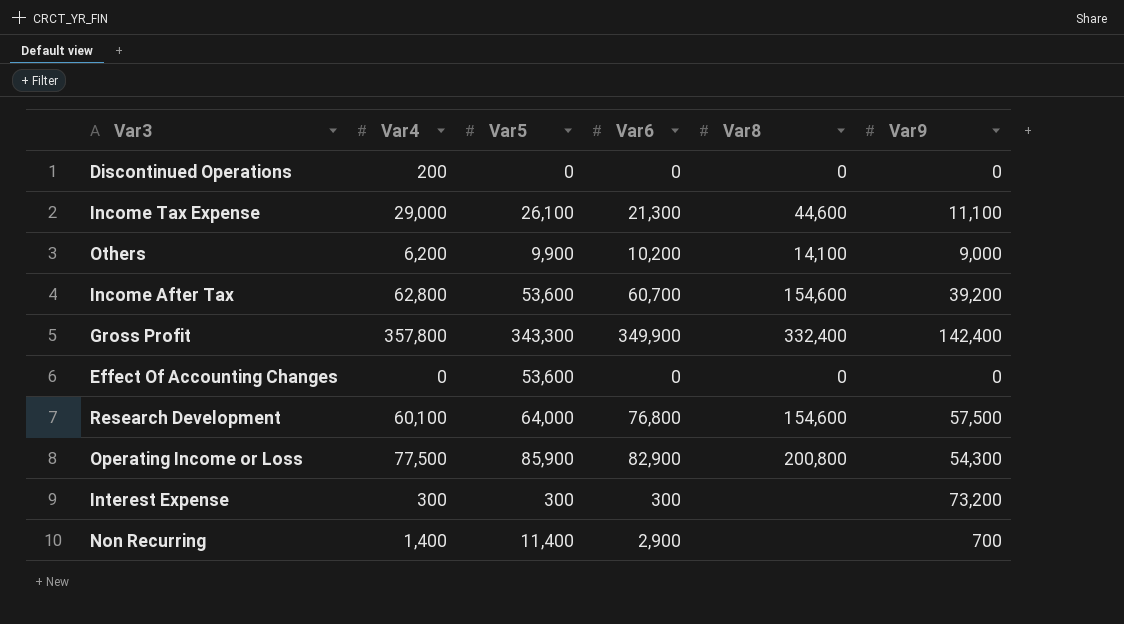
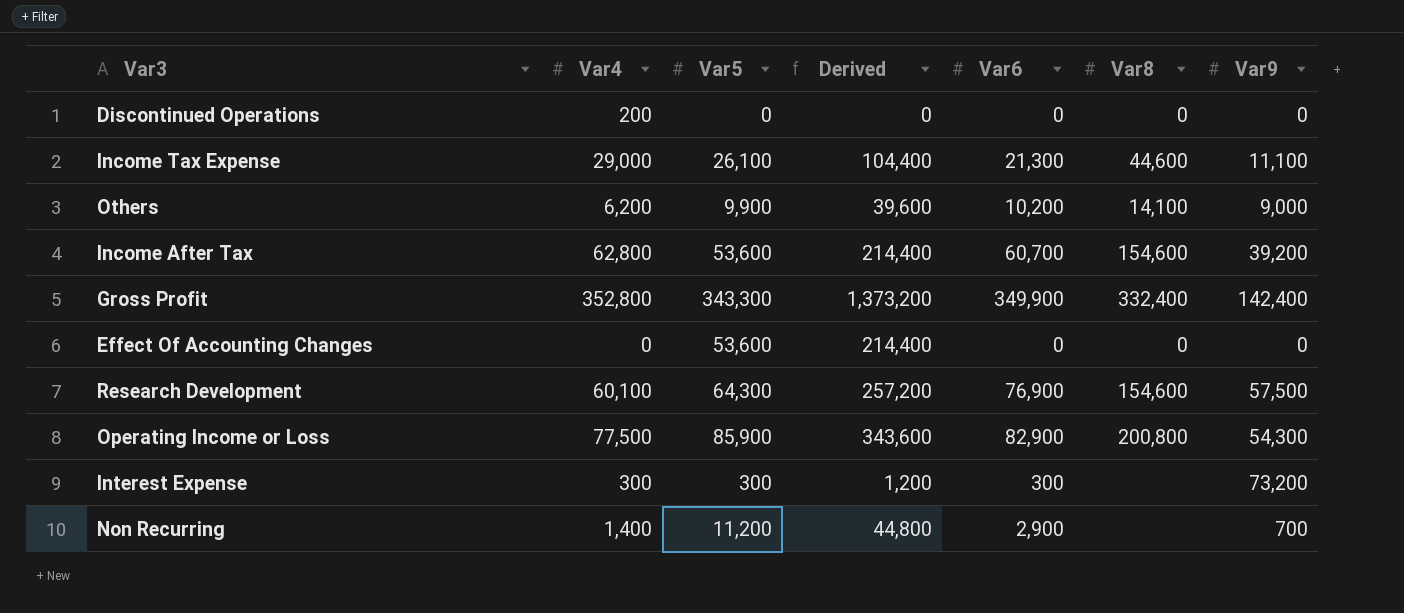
column Derived | formula: none -> [Var5] * 4
Gross Profit | Var4: 357,800 -> 352,800
Research Development | Var5: 64,000 -> 64,300
Research Development | Var6: 76,800 -> 76,900
Non Recurring | Var5: 11,400 -> 11,200

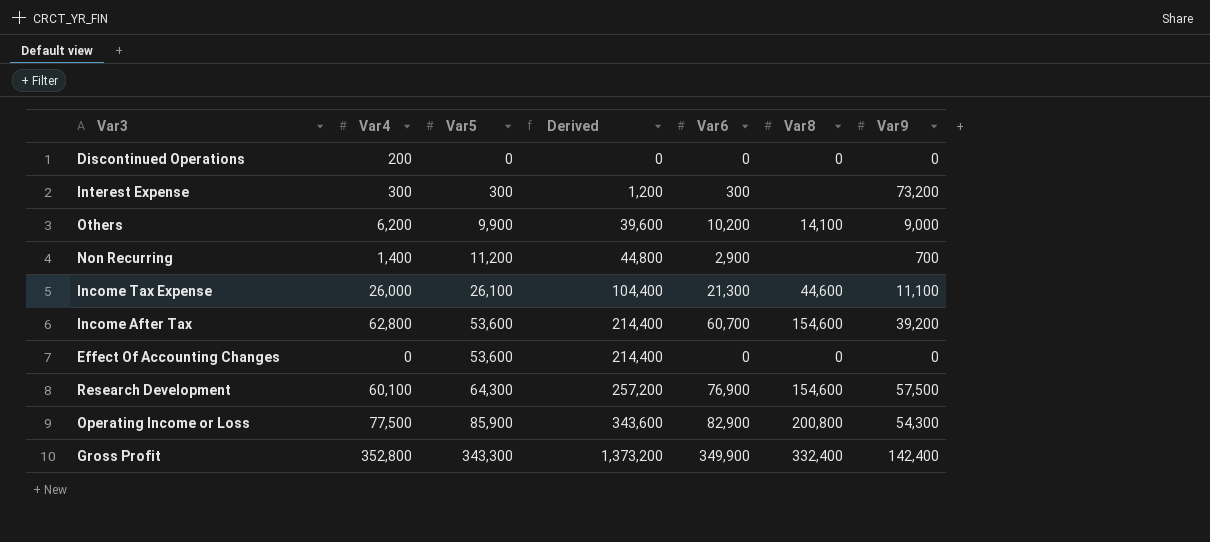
row order: none -> Var5 ascending
Income Tax Expense | Var4: 29,000 -> 26,000

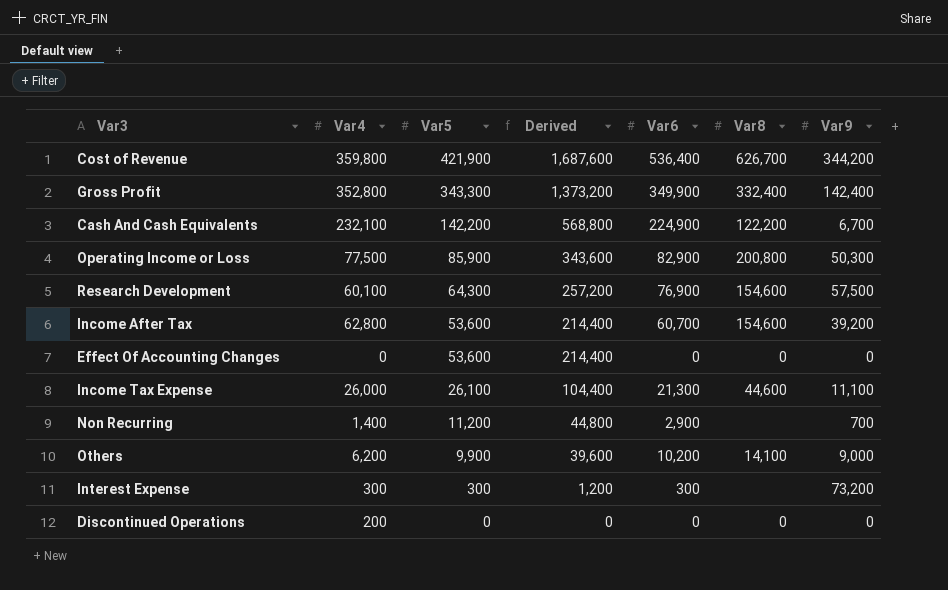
row order: Var5 ascending -> Var5 descending
row Cost of Revenue: none -> 359,800 | 421,900 | 1,687,600 | 536,400 | 626,700 | 344,200
row Cash And Cash Equivalents: none -> 232,100 | 142,200 | 568,800 | 224,900 | 122,200 | 6,700
Operating Income or Loss | Var9: 54,300 -> 50,300

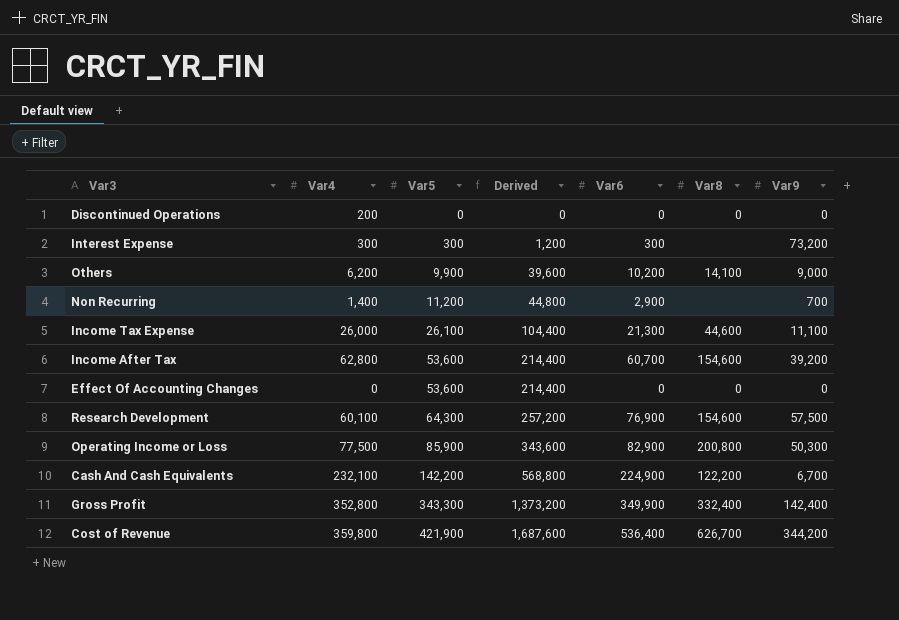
row order: Var5 descending -> Var5 ascending

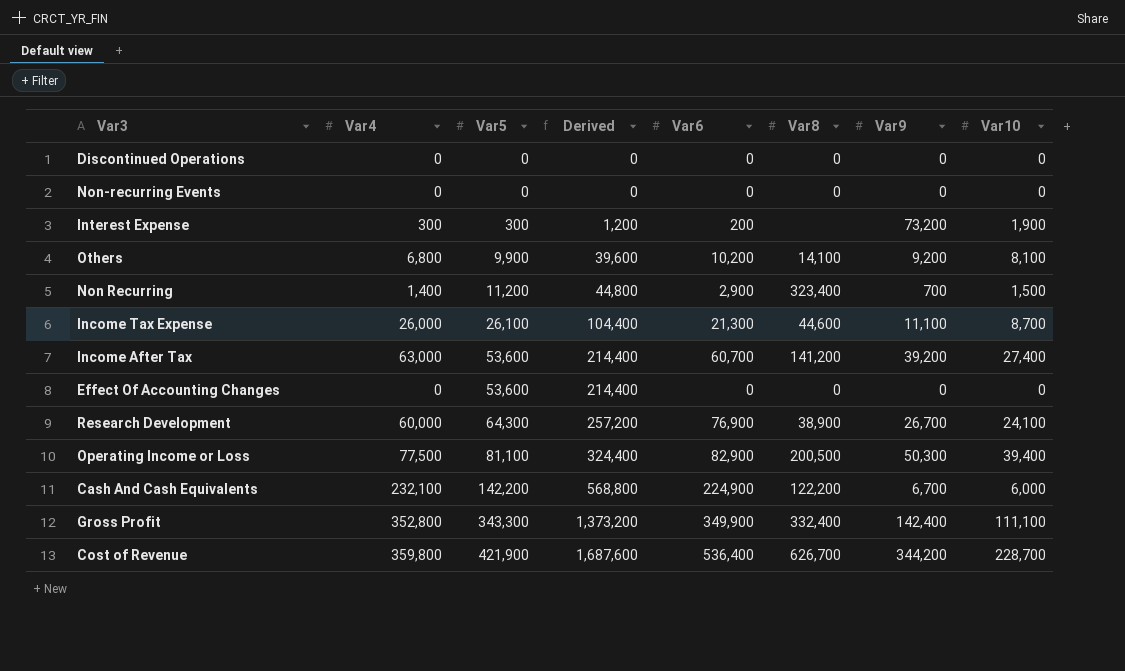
column Var10 | position: none -> 8
Discontinued Operations | Var4: 200 -> 0
row Non-recurring Events: none -> 0 | 0 | 0 | 0 | 0 | 0 | 0
Interest Expense | Var6: 300 -> 200
Others | Var4: 6,200 -> 6,800
Others | Var9: 9,000 -> 9,200
Non Recurring | Var8: none -> 323,400
Income After Tax | Var4: 62,800 -> 63,000
Income After Tax | Var8: 154,600 -> 141,200
Research Development | Var4: 60,100 -> 60,000
Research Development | Var8: 154,600 -> 38,900
Research Development | Var9: 57,500 -> 26,700
Operating Income or Loss | Var5: 85,900 -> 81,100
Operating Income or Loss | Derived: 343,600 -> 324,400
Operating Income or Loss | Var8: 200,800 -> 200,500

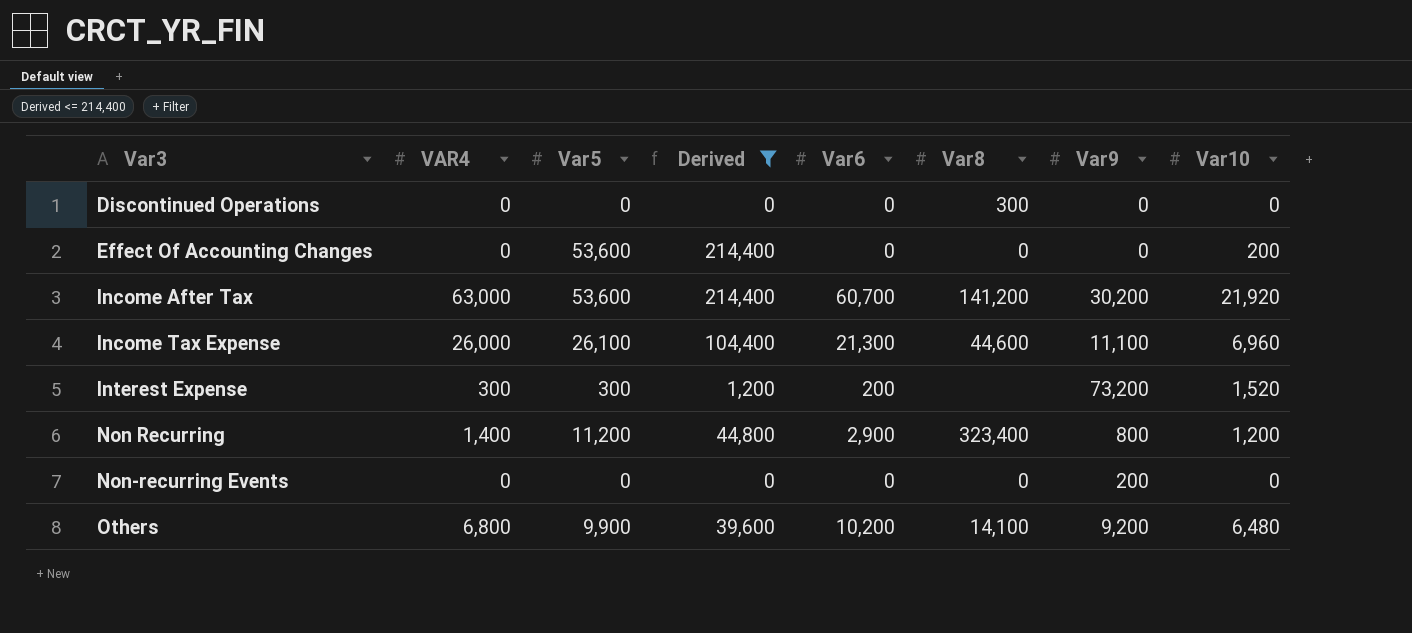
filter: none -> Derived <= 214,400
row order: Var5 ascending -> Var3 ascending
column name: Var4 -> VAR4
Discontinued Operations | Var8: 0 -> 300
Effect Of Accounting Changes | Var10: 0 -> 200
Income After Tax | Var9: 39,200 -> 30,200
Income After Tax | Var10: 27,400 -> 21,920
Income Tax Expense | Var10: 8,700 -> 6,960
Interest Expense | Var10: 1,900 -> 1,520
Non Recurring | Var9: 700 -> 800
Non Recurring | Var10: 1,500 -> 1,200
Non-recurring Events | Var9: 0 -> 200
Others | Var10: 8,100 -> 6,480

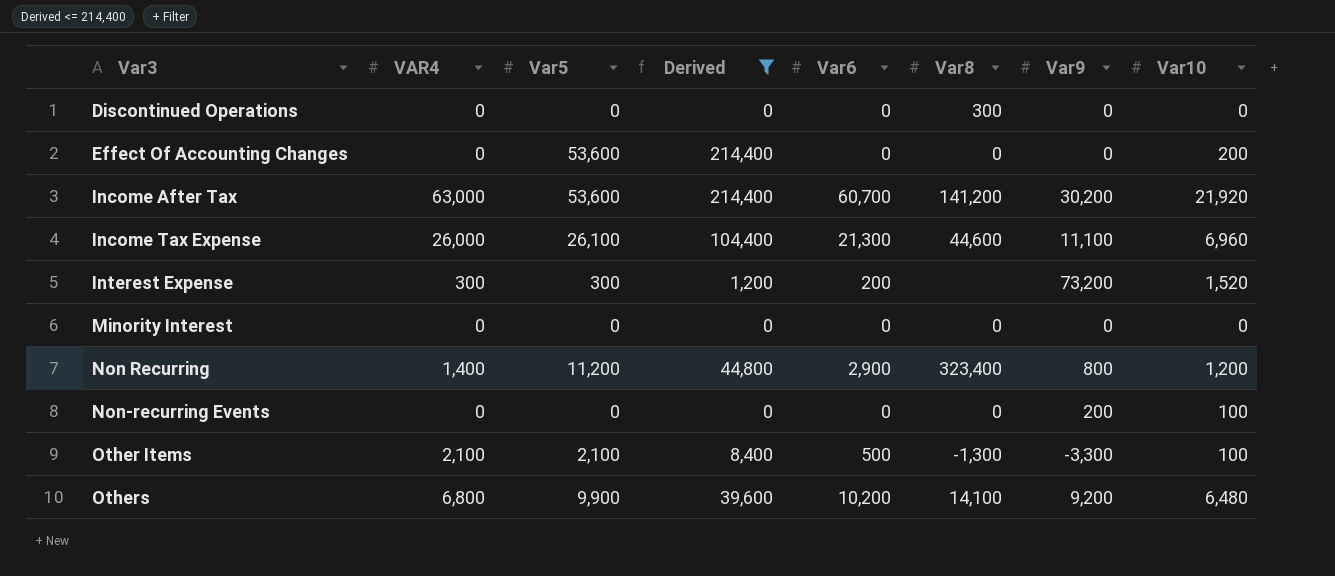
row Minority Interest: none -> 0 | 0 | 0 | 0 | 0 | 0 | 0
Non-recurring Events | Var10: 0 -> 100
row Other Items: none -> 2,100 | 2,100 | 8,400 | 500 | -1,300 | -3,300 | 100

